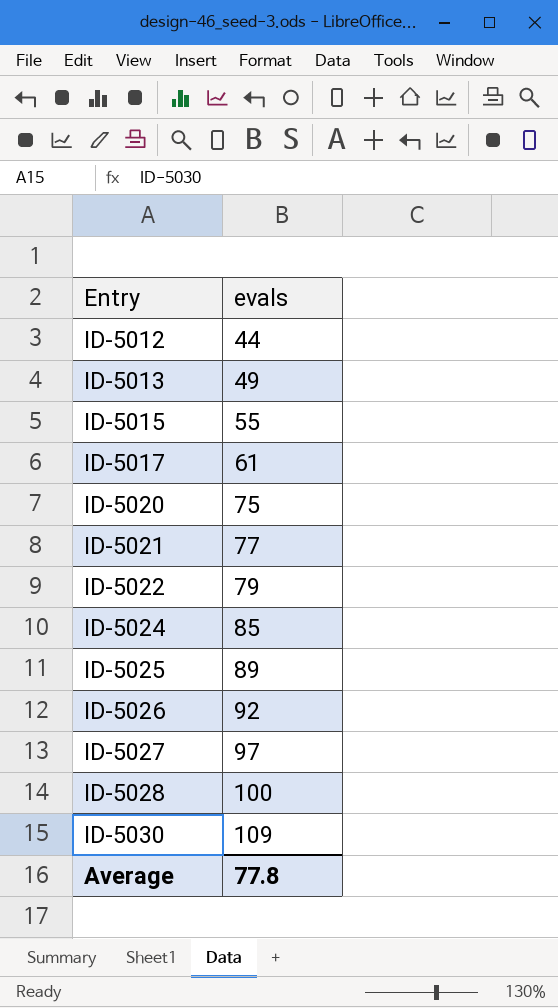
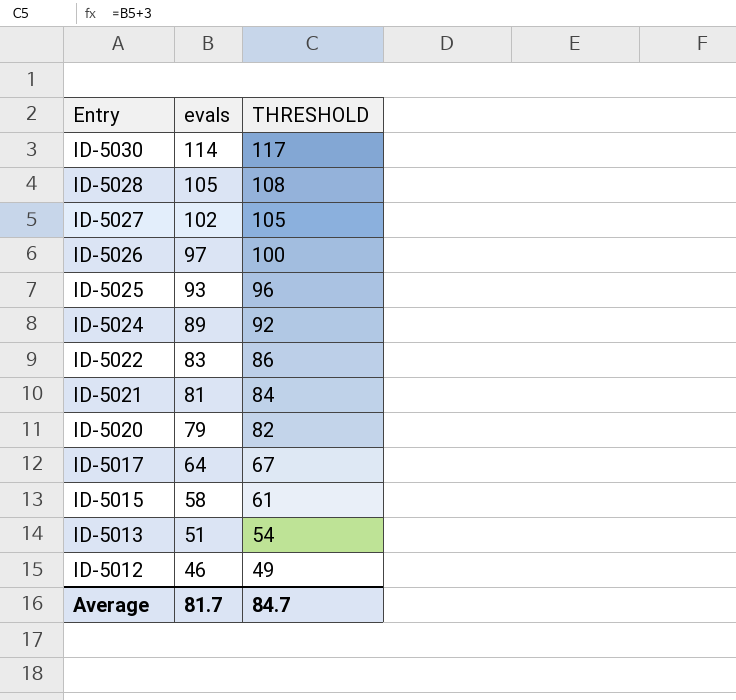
row order: Entry ascending -> Entry descending
column THRESHOLD | formula: none -> [evals] + 3
ID-5030 | evals: 109 -> 114
ID-5028 | evals: 100 -> 105
ID-5027 | evals: 97 -> 102
ID-5026 | evals: 92 -> 97
ID-5025 | evals: 89 -> 93
ID-5024 | evals: 85 -> 89
ID-5022 | evals: 79 -> 83
ID-5021 | evals: 77 -> 81
ID-5020 | evals: 75 -> 79
ID-5017 | evals: 61 -> 64
ID-5015 | evals: 55 -> 58
ID-5013 | evals: 49 -> 51
ID-5012 | evals: 44 -> 46
Average | evals: 77.8 -> 81.7

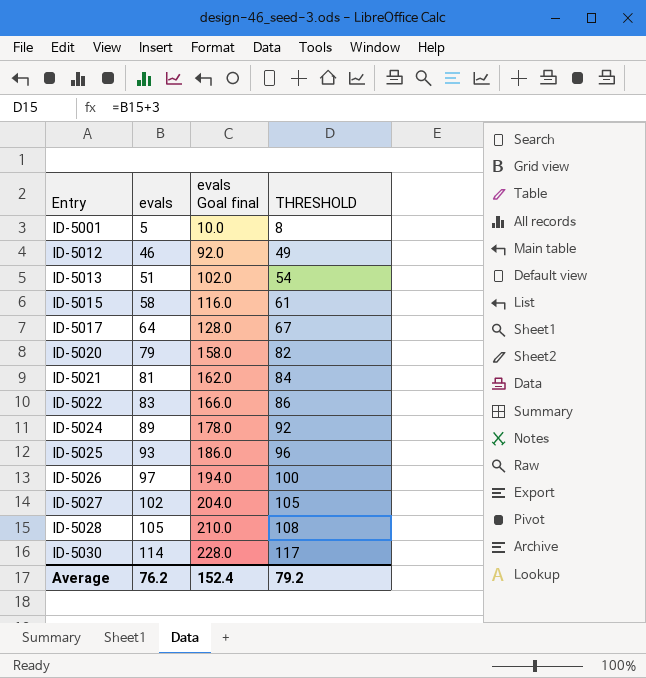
row order: Entry descending -> Entry ascending
column evals Goal final | formula: none -> [evals] * 2
row ID-5001: none -> 5 | 10.0 | 8
Average | evals: 81.7 -> 76.2
Average | THRESHOLD: 84.7 -> 79.2

